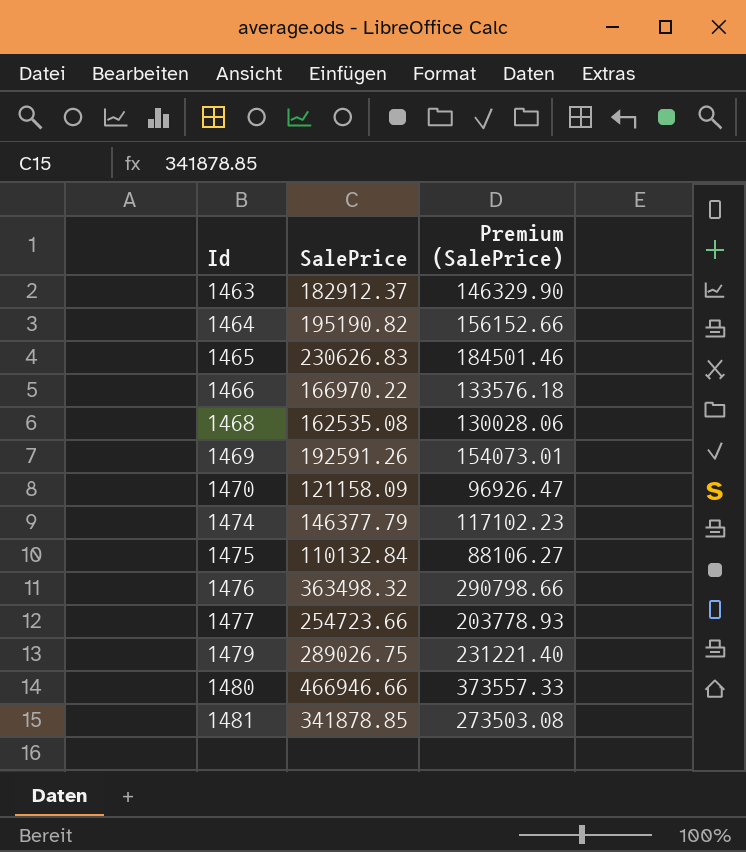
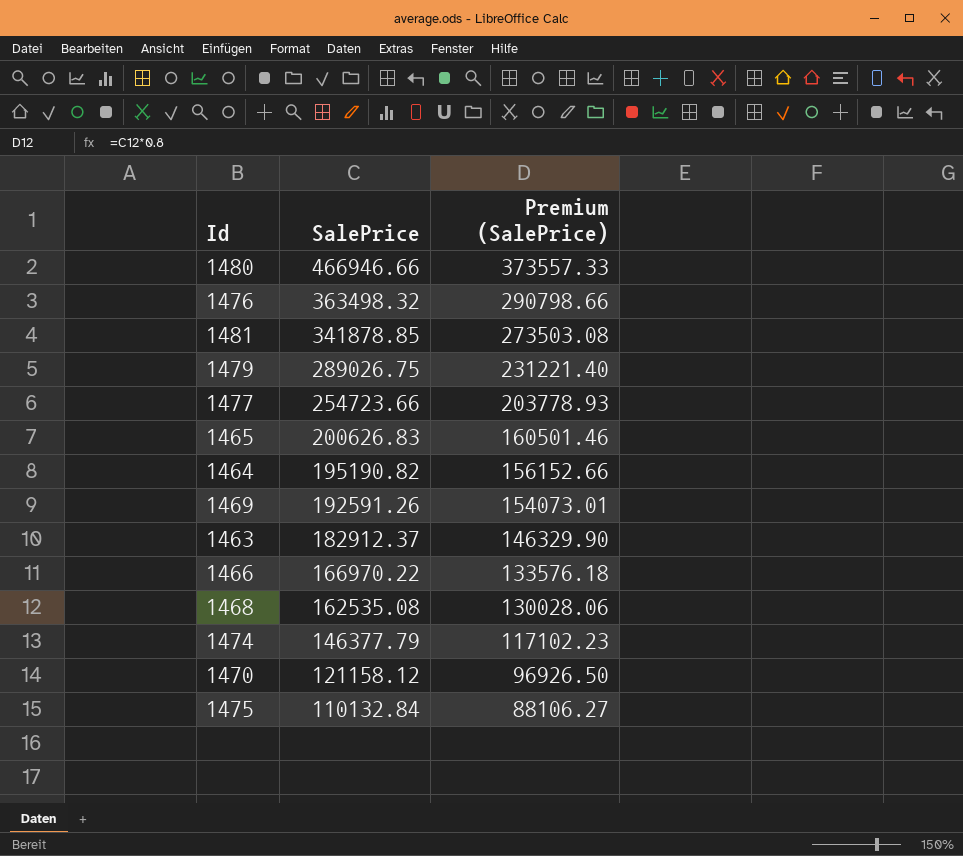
row order: Id ascending -> SalePrice descending
1465 | SalePrice: 230626.83 -> 200626.83
1465 | Premium (SalePrice): 184501.46 -> 160501.46
1470 | SalePrice: 121158.09 -> 121158.12
1470 | Premium (SalePrice): 96926.47 -> 96926.50

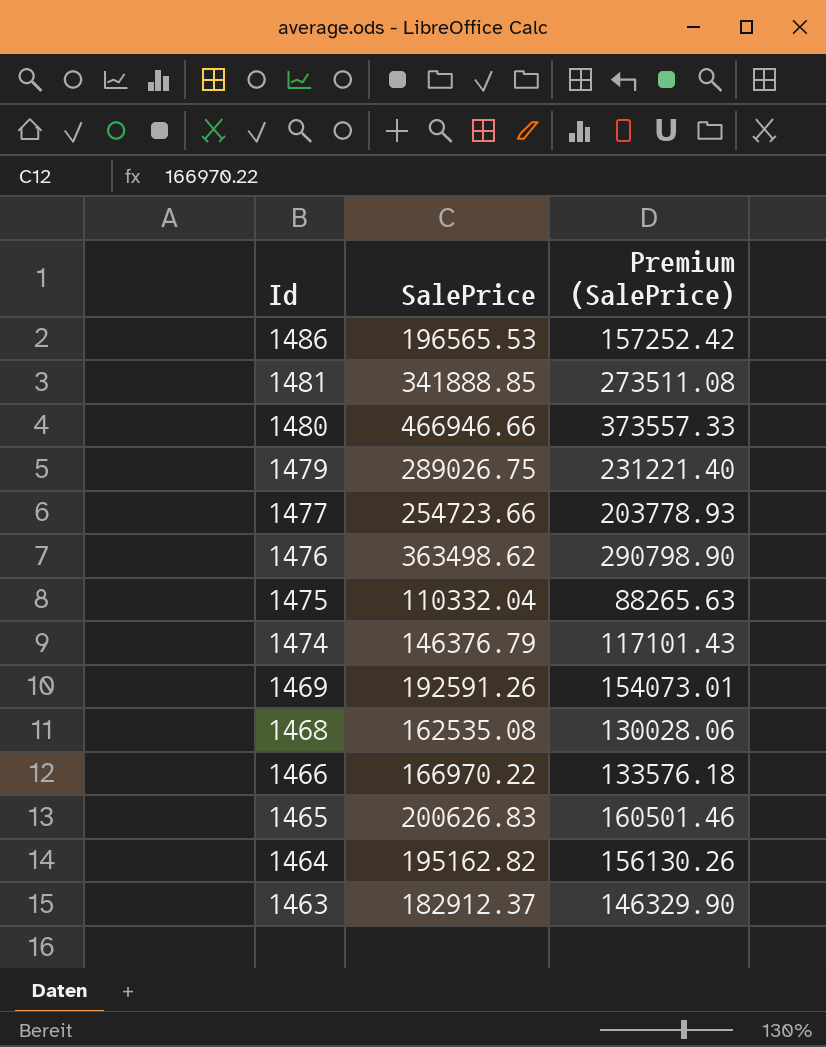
row order: SalePrice descending -> Id descending
row 1470: 121158.12 | 96926.50 -> none
row 1486: none -> 196565.53 | 157252.42
1481 | SalePrice: 341878.85 -> 341888.85
1481 | Premium (SalePrice): 273503.08 -> 273511.08
1476 | SalePrice: 363498.32 -> 363498.62
1476 | Premium (SalePrice): 290798.66 -> 290798.90
1475 | SalePrice: 110132.84 -> 110332.04
1475 | Premium (SalePrice): 88106.27 -> 88265.63
1474 | SalePrice: 146377.79 -> 146376.79
1474 | Premium (SalePrice): 117102.23 -> 117101.43
1464 | SalePrice: 195190.82 -> 195162.82
1464 | Premium (SalePrice): 156152.66 -> 156130.26

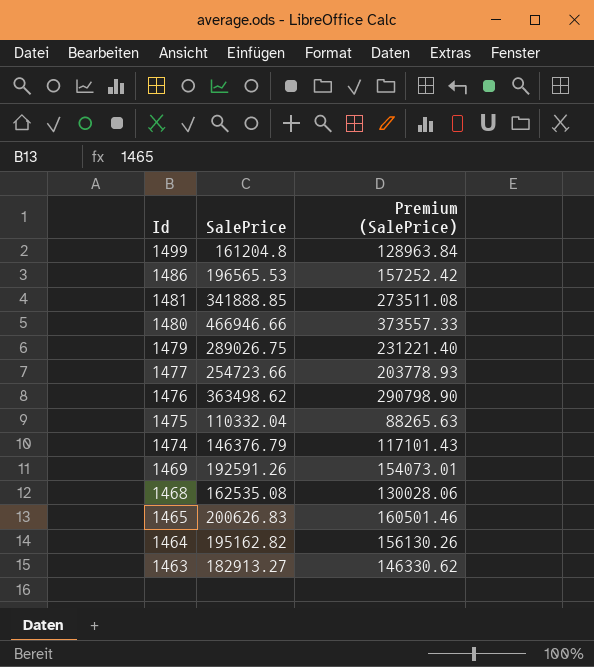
row 1466: 166970.22 | 133576.18 -> none
row 1499: none -> 161204.8 | 128963.84
1463 | SalePrice: 182912.37 -> 182913.27
1463 | Premium (SalePrice): 146329.90 -> 146330.62

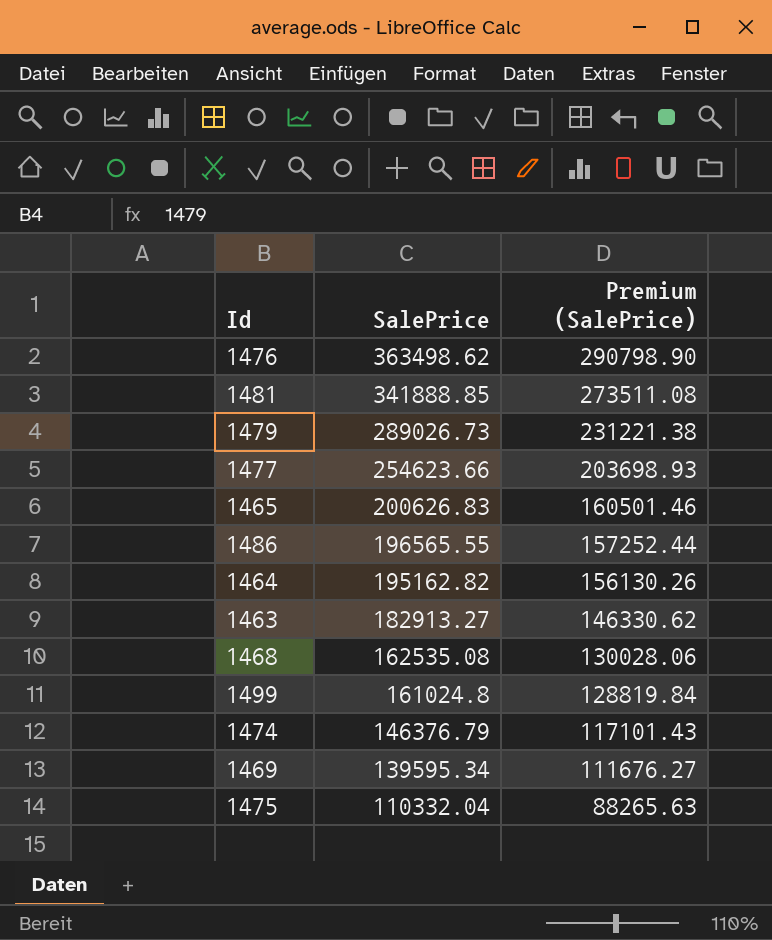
row order: Id descending -> SalePrice descending
row 1480: 466946.66 | 373557.33 -> none
1479 | SalePrice: 289026.75 -> 289026.73
1479 | Premium (SalePrice): 231221.40 -> 231221.38
1477 | SalePrice: 254723.66 -> 254623.66
1477 | Premium (SalePrice): 203778.93 -> 203698.93
1486 | SalePrice: 196565.53 -> 196565.55
1486 | Premium (SalePrice): 157252.42 -> 157252.44
1499 | SalePrice: 161204.8 -> 161024.8
1499 | Premium (SalePrice): 128963.84 -> 128819.84
1469 | SalePrice: 192591.26 -> 139595.34
1469 | Premium (SalePrice): 154073.01 -> 111676.27

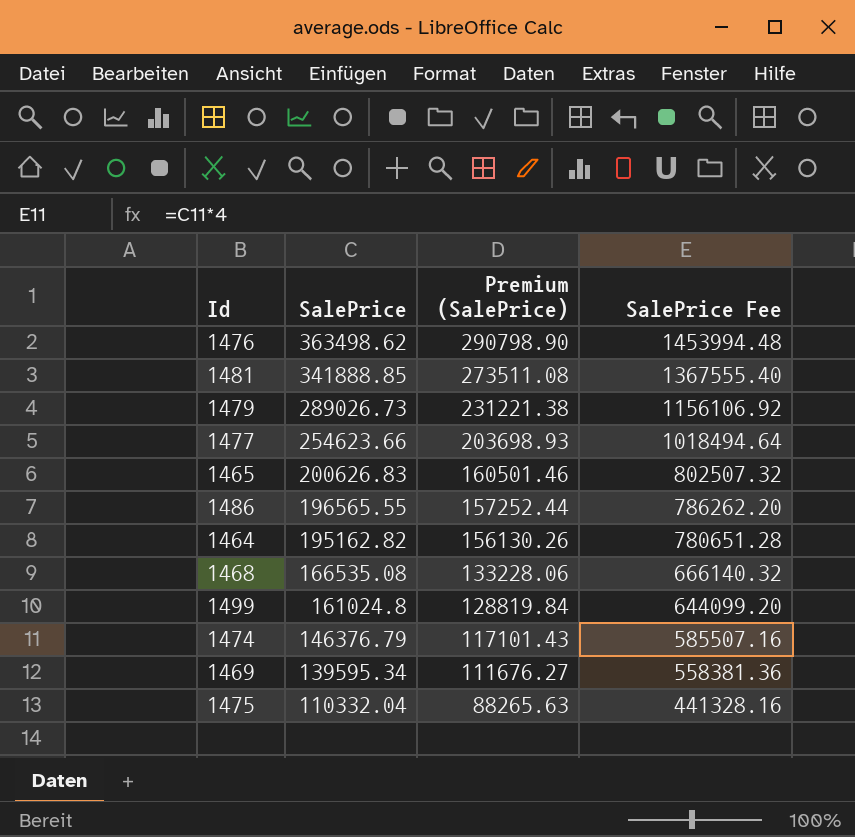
column SalePrice Fee | formula: none -> [SalePrice] * 4
row 1463: 182913.27 | 146330.62 -> none
1468 | SalePrice: 162535.08 -> 166535.08
1468 | Premium (SalePrice): 130028.06 -> 133228.06

